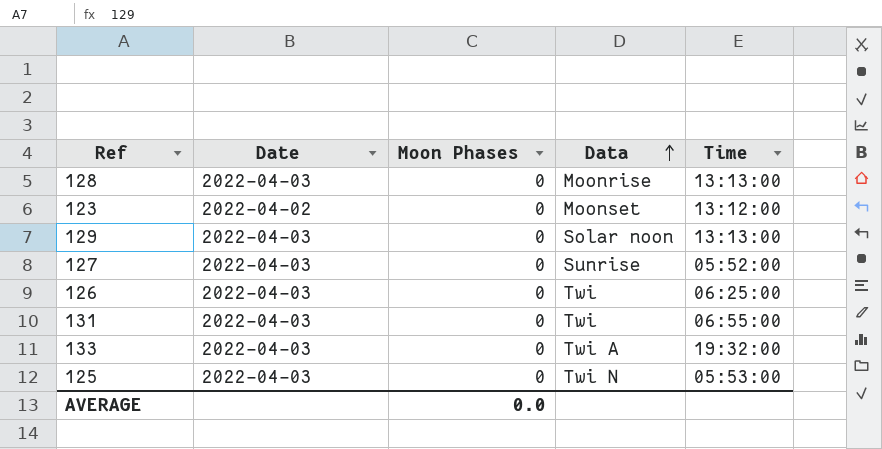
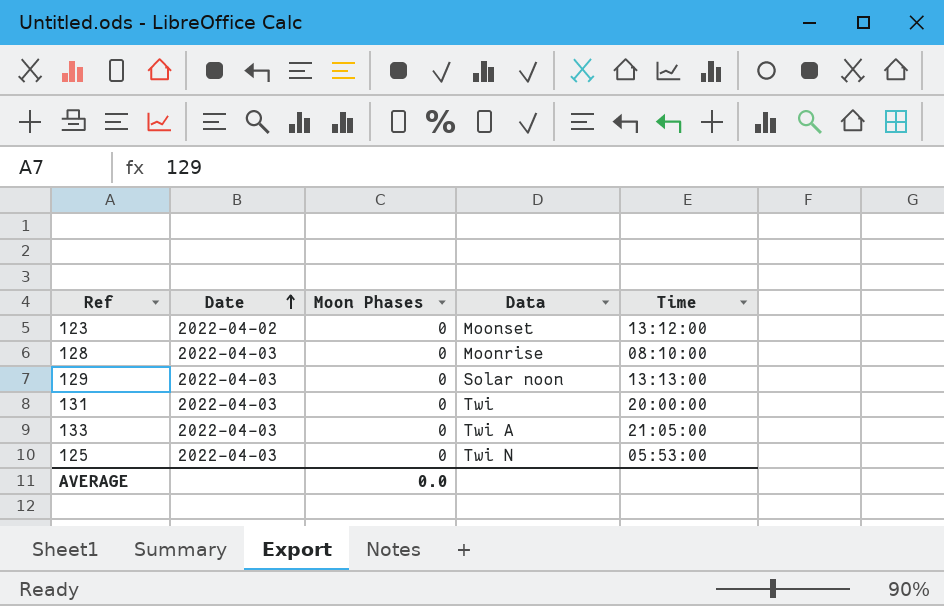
row order: Data ascending -> Date ascending
row 127: 2022-04-03 | 0 | Sunrise | 05:52:00 -> none
row 126: 2022-04-03 | 0 | Twi | 06:25:00 -> none
128 | Time: 13:13:00 -> 08:10:00
131 | Time: 06:55:00 -> 20:00:00
133 | Time: 19:32:00 -> 21:05:00

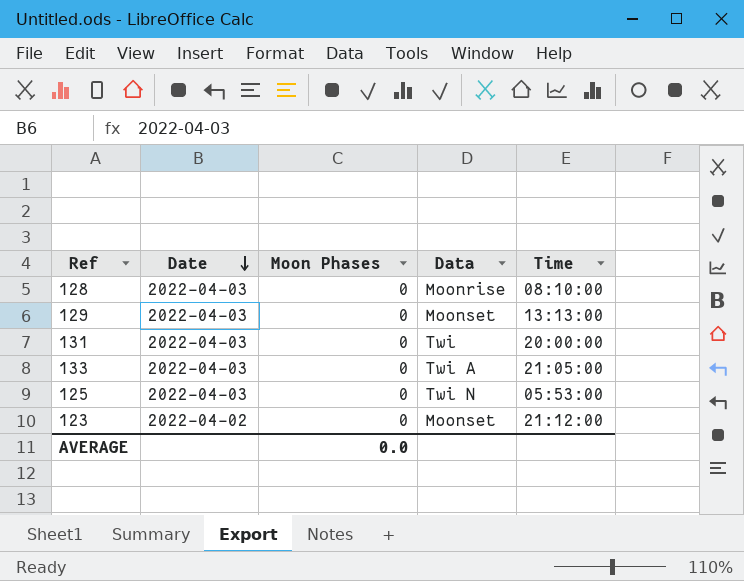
row order: Date ascending -> Date descending
129 | Data: Solar noon -> Moonset
123 | Time: 13:12:00 -> 21:12:00

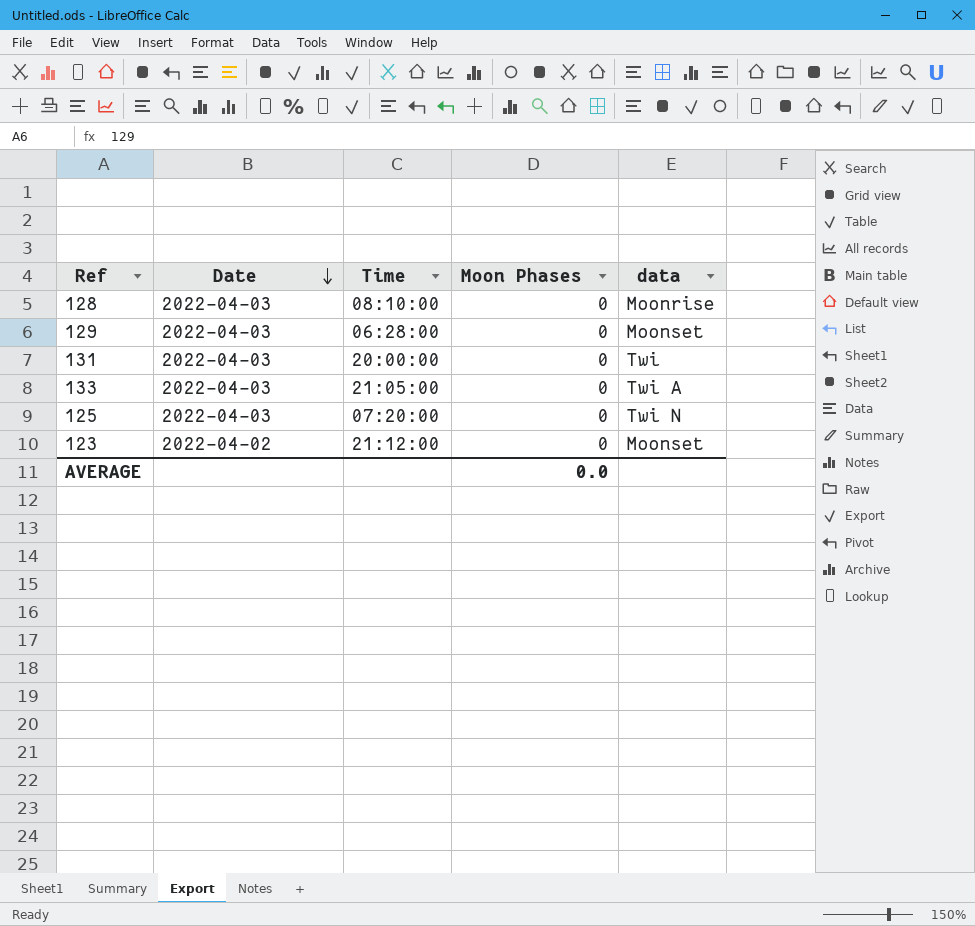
column Time | position: 5 -> 3
column name: Data -> data
129 | Time: 13:13:00 -> 06:28:00
125 | Time: 05:53:00 -> 07:20:00

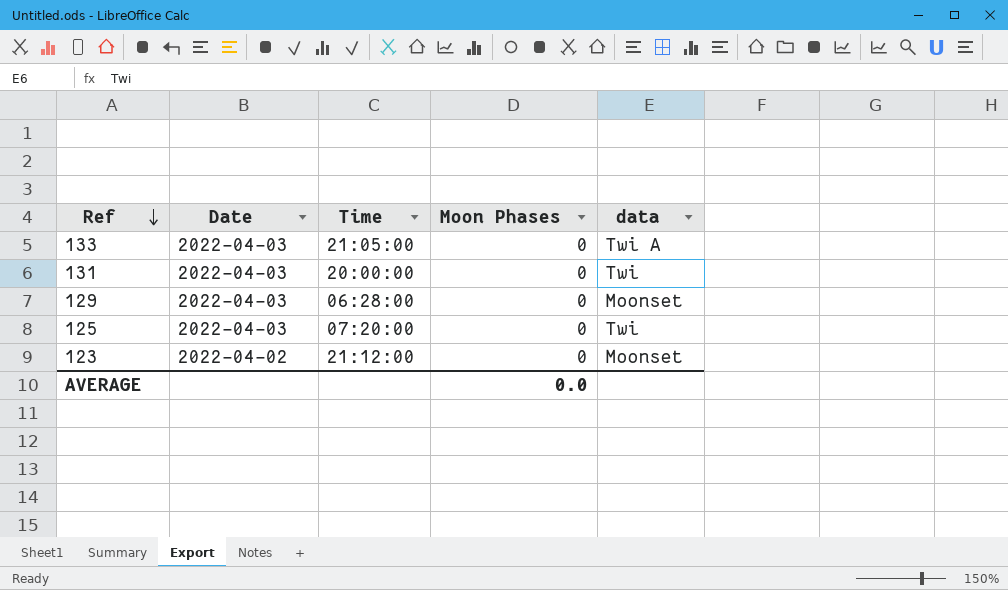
row order: Date descending -> Ref descending
row 128: 2022-04-03 | 08:10:00 | 0 | Moonrise -> none
125 | data: Twi N -> Twi

